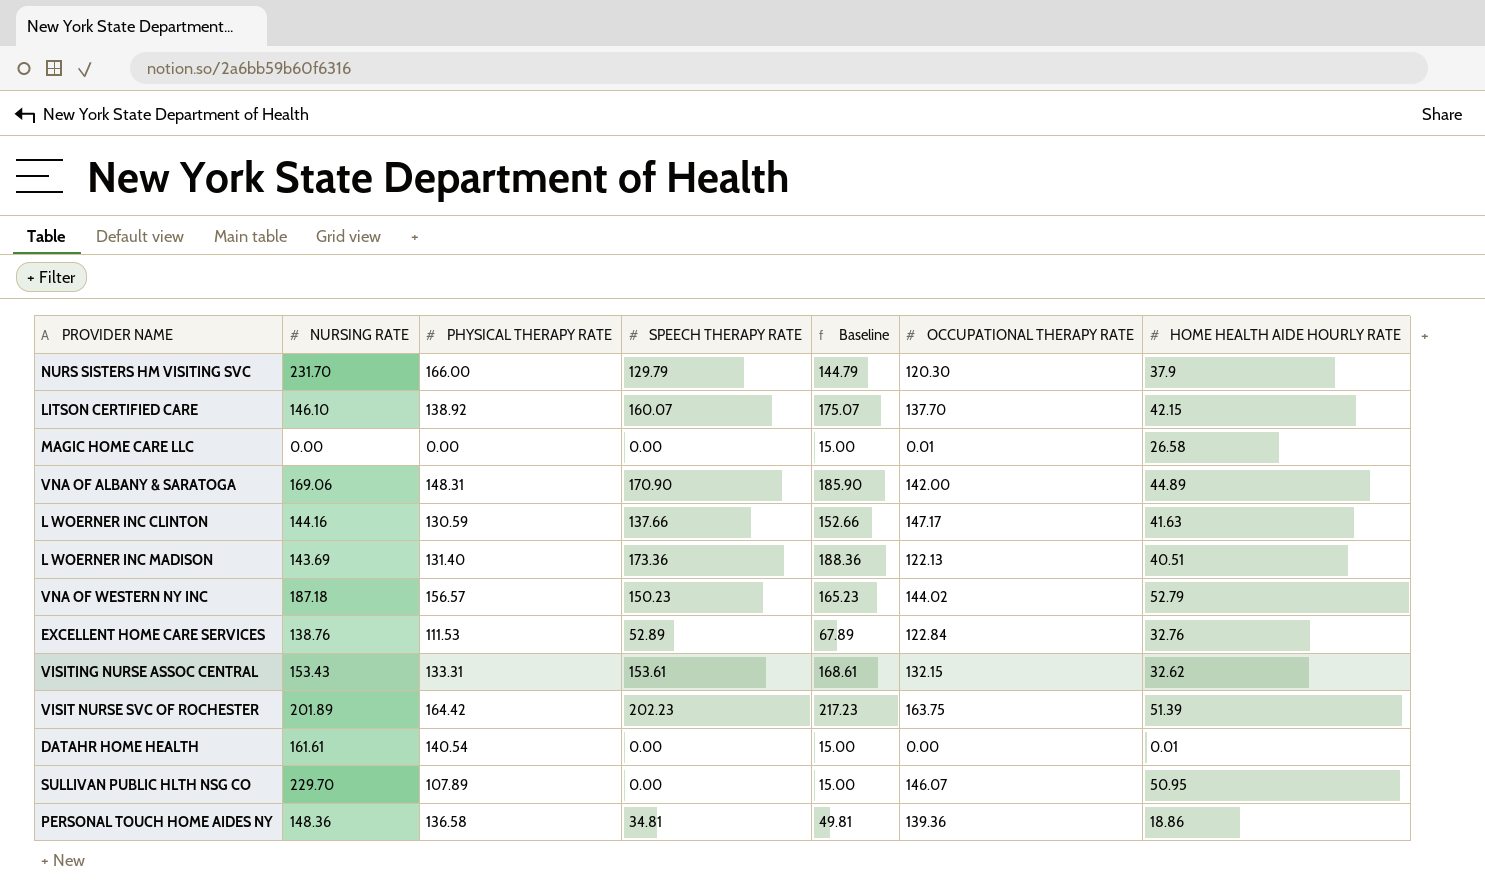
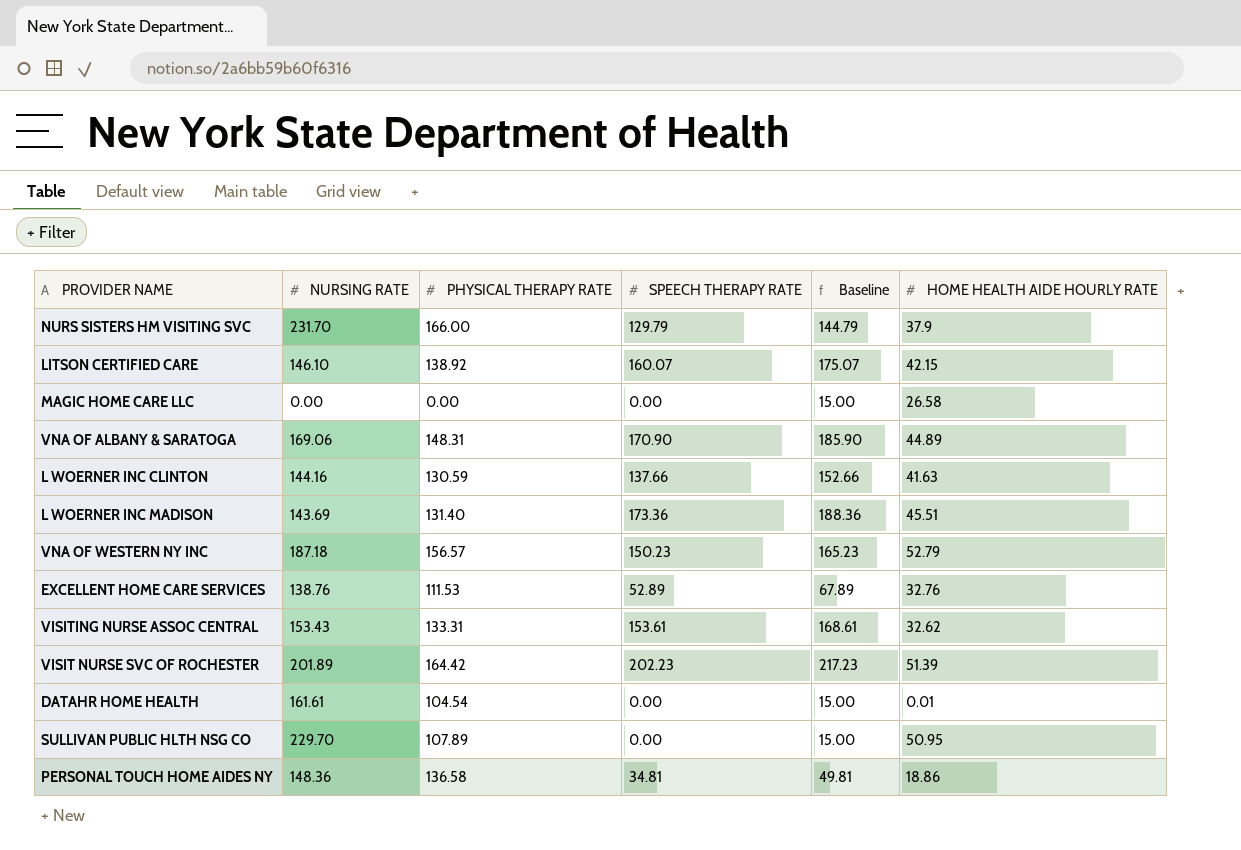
column OCCUPATIONAL THERAPY RATE | position: 6 -> none
L WOERNER INC MADISON | HOME HEALTH AIDE HOURLY RATE: 40.51 -> 45.51
DATAHR HOME HEALTH | PHYSICAL THERAPY RATE: 140.54 -> 104.54

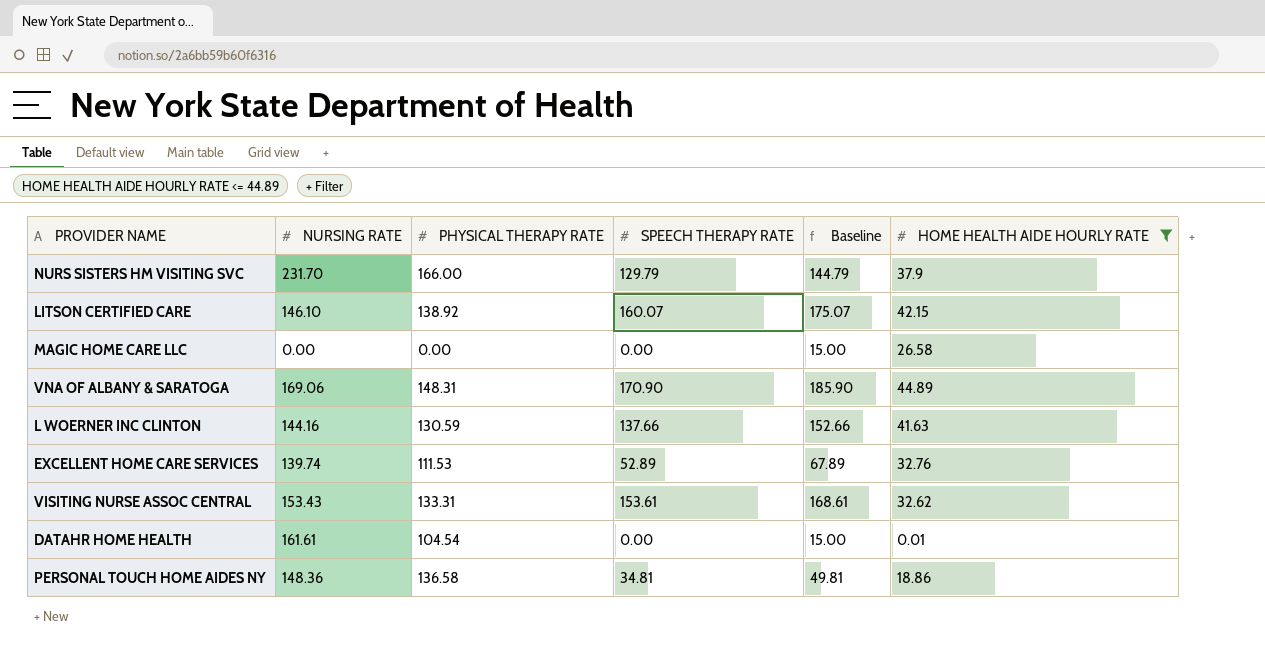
filter: none -> HOME HEALTH AIDE HOURLY RATE <= 44.89
EXCELLENT HOME CARE SERVICES | NURSING RATE: 138.76 -> 139.74

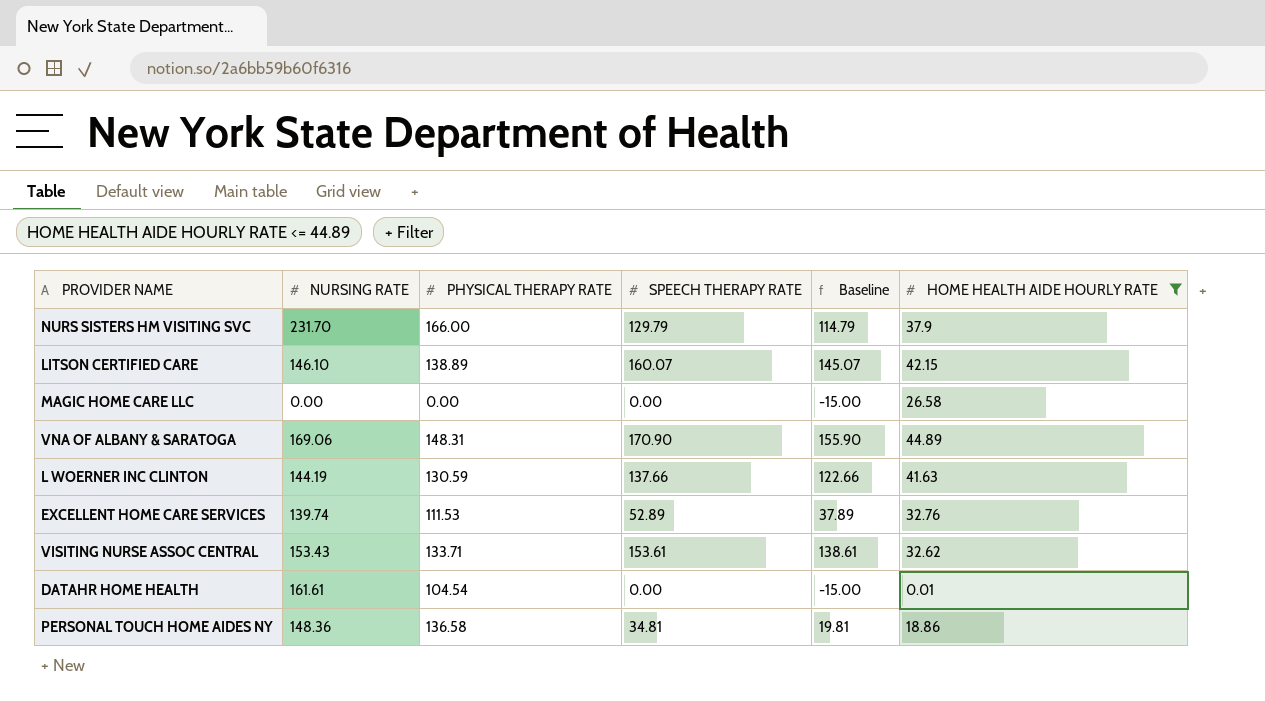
column Baseline | formula: [SPEECH THERAPY RATE] + 15 -> [SPEECH THERAPY RATE] - 15
LITSON CERTIFIED CARE | PHYSICAL THERAPY RATE: 138.92 -> 138.89
L WOERNER INC CLINTON | NURSING RATE: 144.16 -> 144.19
VISITING NURSE ASSOC CENTRAL | PHYSICAL THERAPY RATE: 133.31 -> 133.71

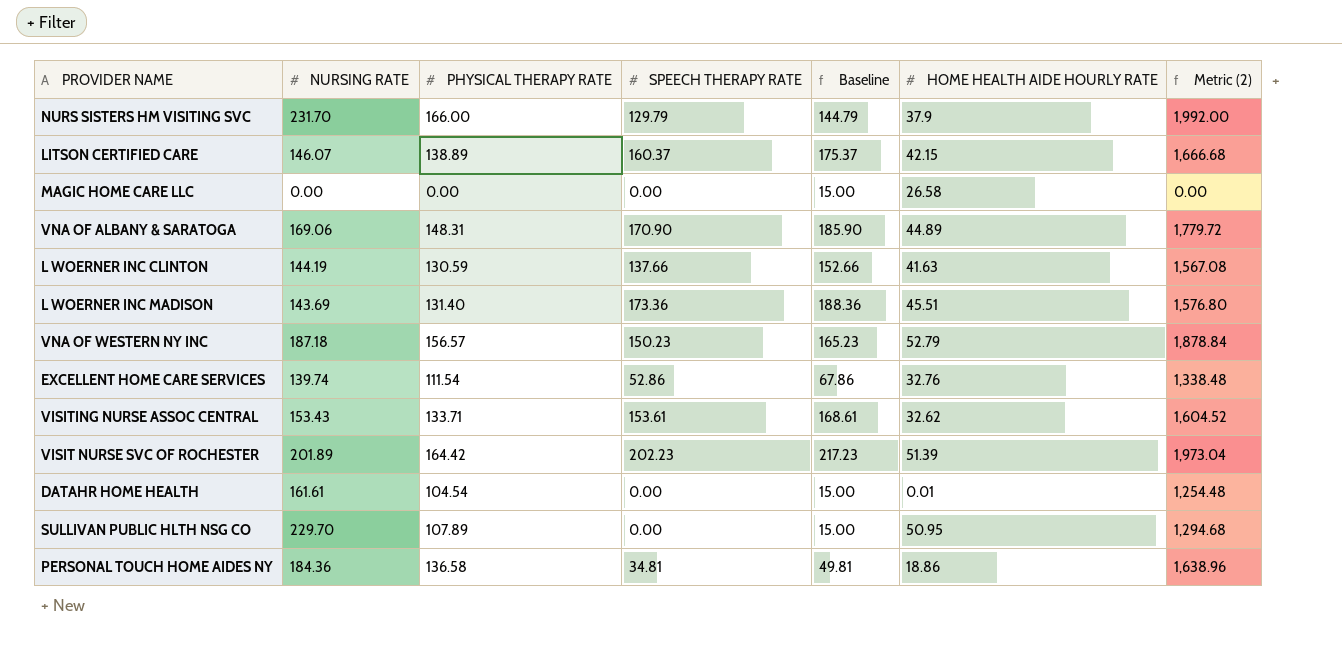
filter: HOME HEALTH AIDE HOURLY RATE <= 44.89 -> none
column Baseline | formula: [SPEECH THERAPY RATE] - 15 -> [SPEECH THERAPY RATE] + 15
column Metric (2) | formula: none -> [PHYSICAL THERAPY RATE] * 12
LITSON CERTIFIED CARE | NURSING RATE: 146.10 -> 146.07
LITSON CERTIFIED CARE | SPEECH THERAPY RATE: 160.07 -> 160.37
EXCELLENT HOME CARE SERVICES | PHYSICAL THERAPY RATE: 111.53 -> 111.54
EXCELLENT HOME CARE SERVICES | SPEECH THERAPY RATE: 52.89 -> 52.86
PERSONAL TOUCH HOME AIDES NY | NURSING RATE: 148.36 -> 184.36

